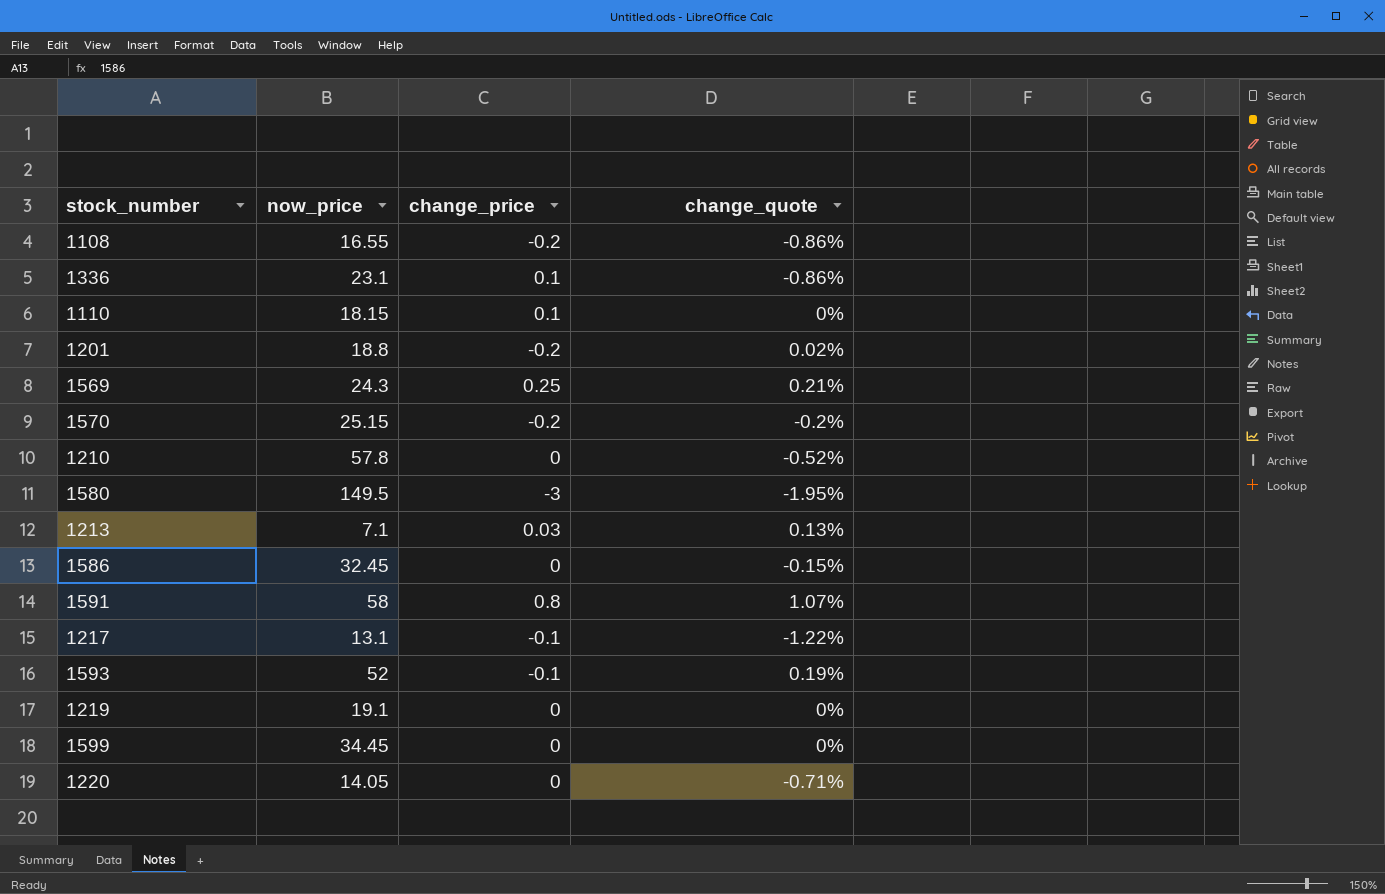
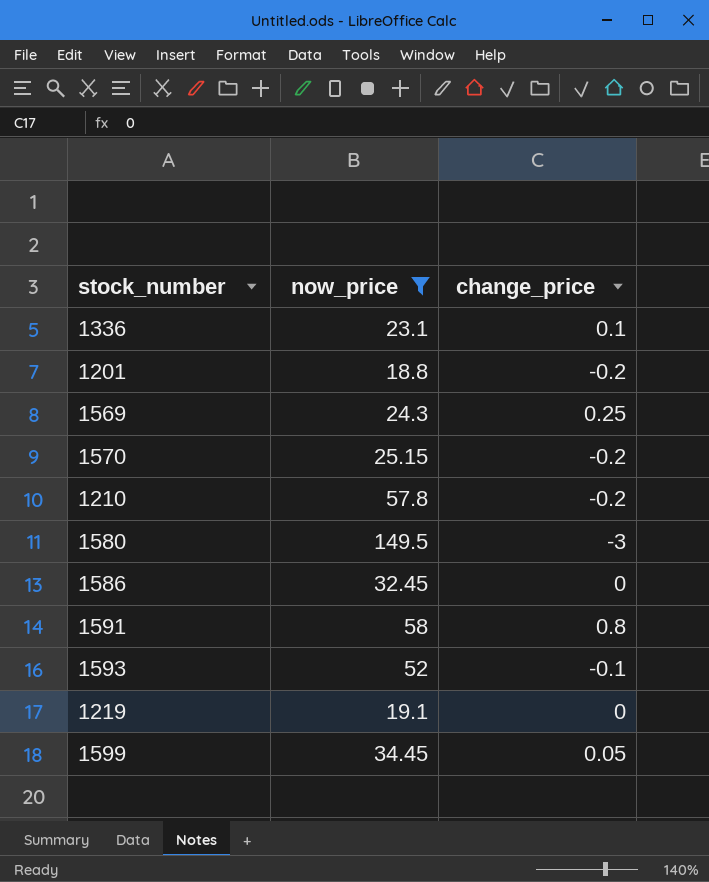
filter: none -> now_price >= 18.8
column change_quote | position: 4 -> none
1210 | change_price: 0 -> -0.2
1599 | change_price: 0 -> 0.05

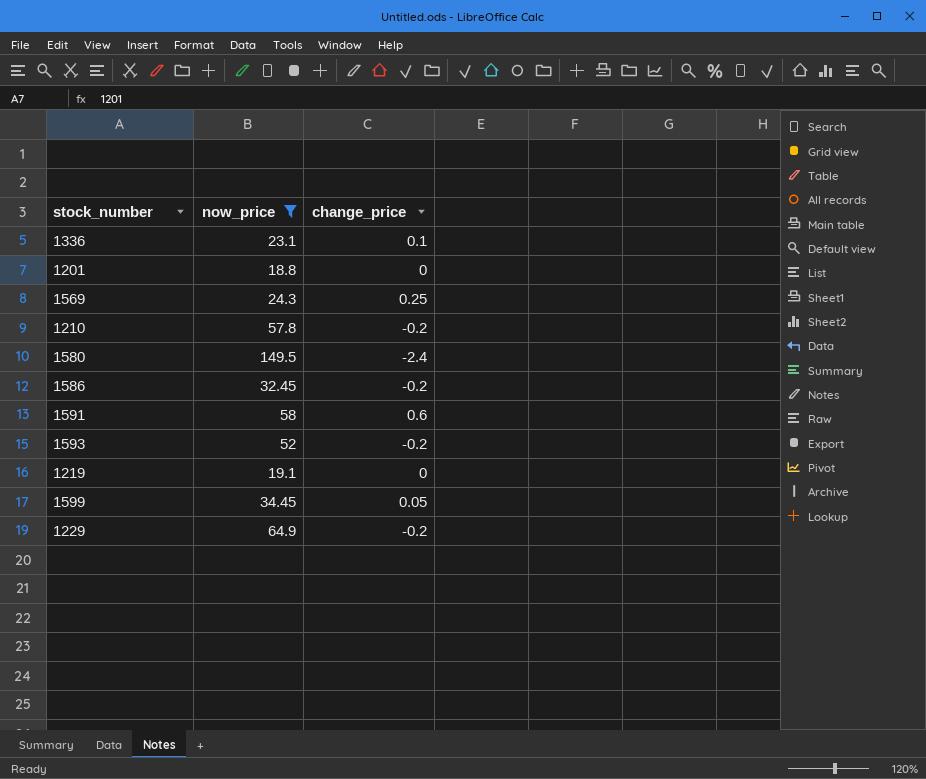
row 1570: 25.15 | -0.2 -> none
1201 | change_price: -0.2 -> 0
1580 | change_price: -3 -> -2.4
1586 | change_price: 0 -> -0.2
1591 | change_price: 0.8 -> 0.6
1593 | change_price: -0.1 -> -0.2
row 1229: none -> 64.9 | -0.2

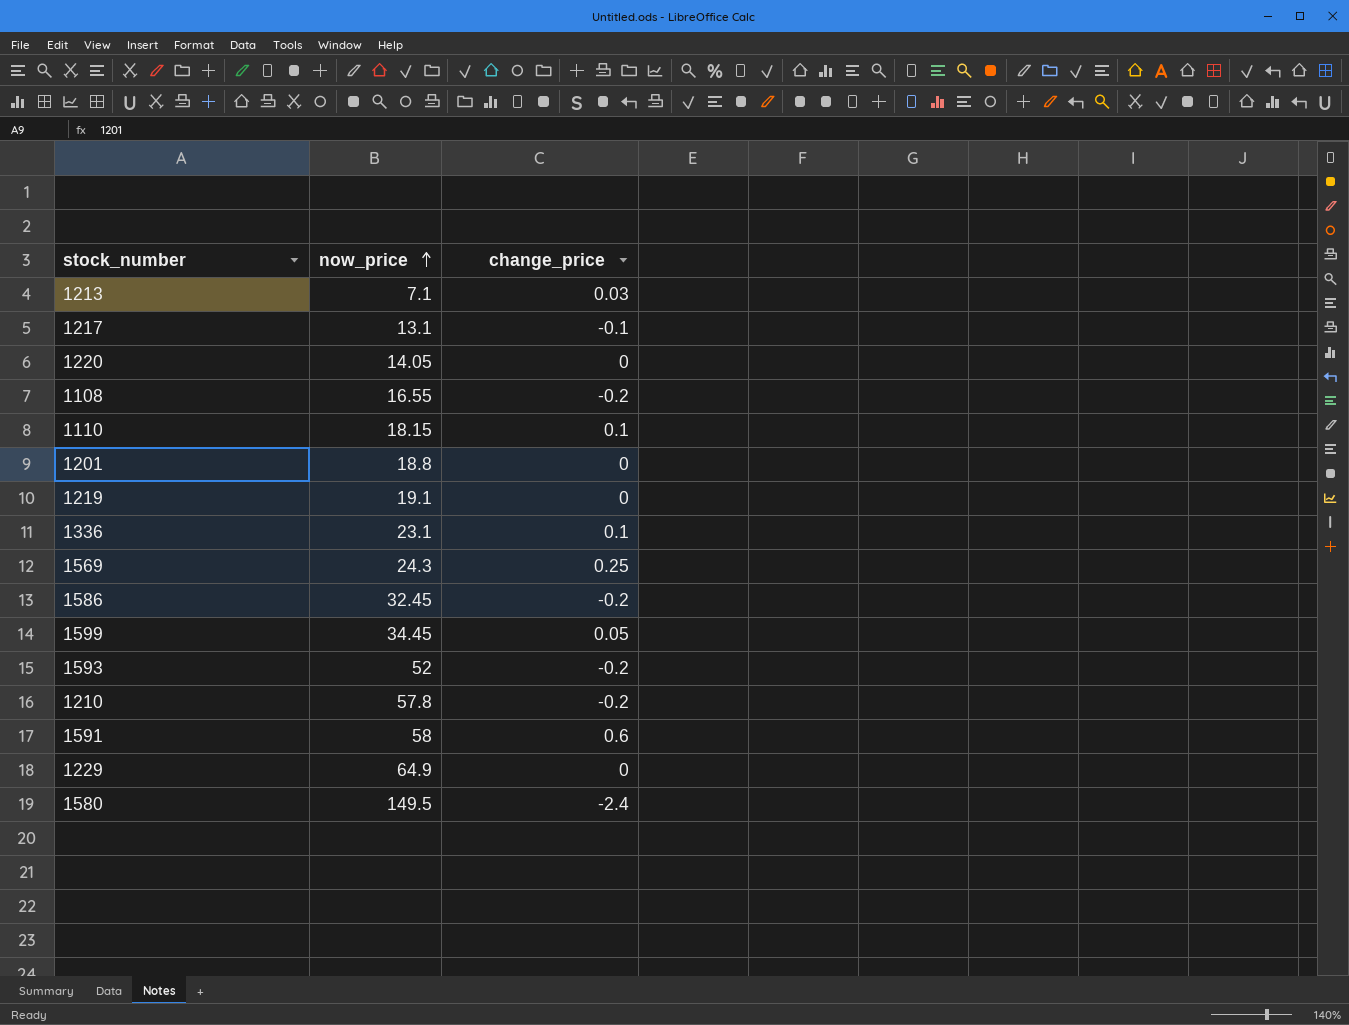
filter: now_price >= 18.8 -> none
row order: none -> now_price ascending
1229 | change_price: -0.2 -> 0

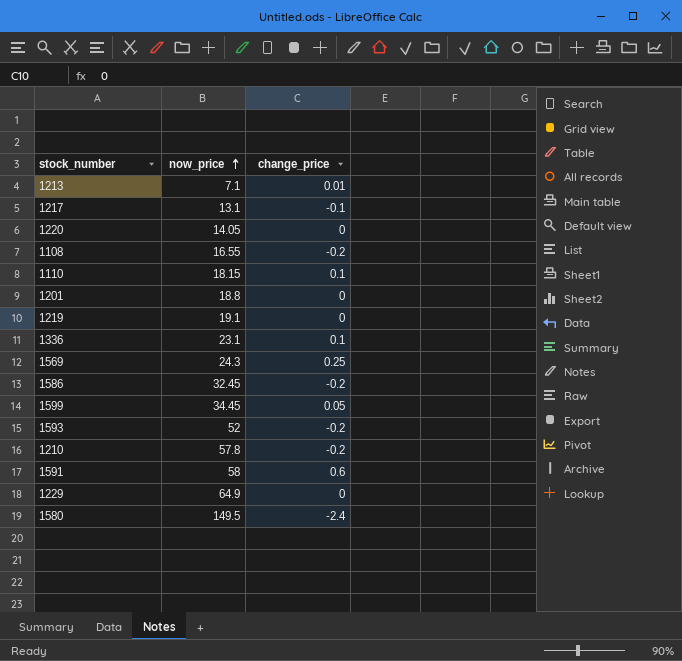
1213 | change_price: 0.03 -> 0.01

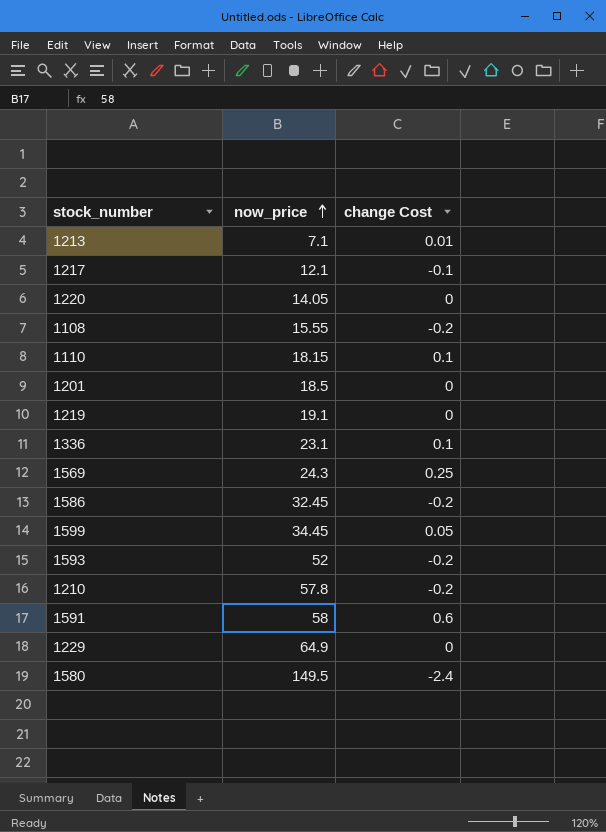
column name: change_price -> change Cost
1217 | now_price: 13.1 -> 12.1
1108 | now_price: 16.55 -> 15.55
1201 | now_price: 18.8 -> 18.5

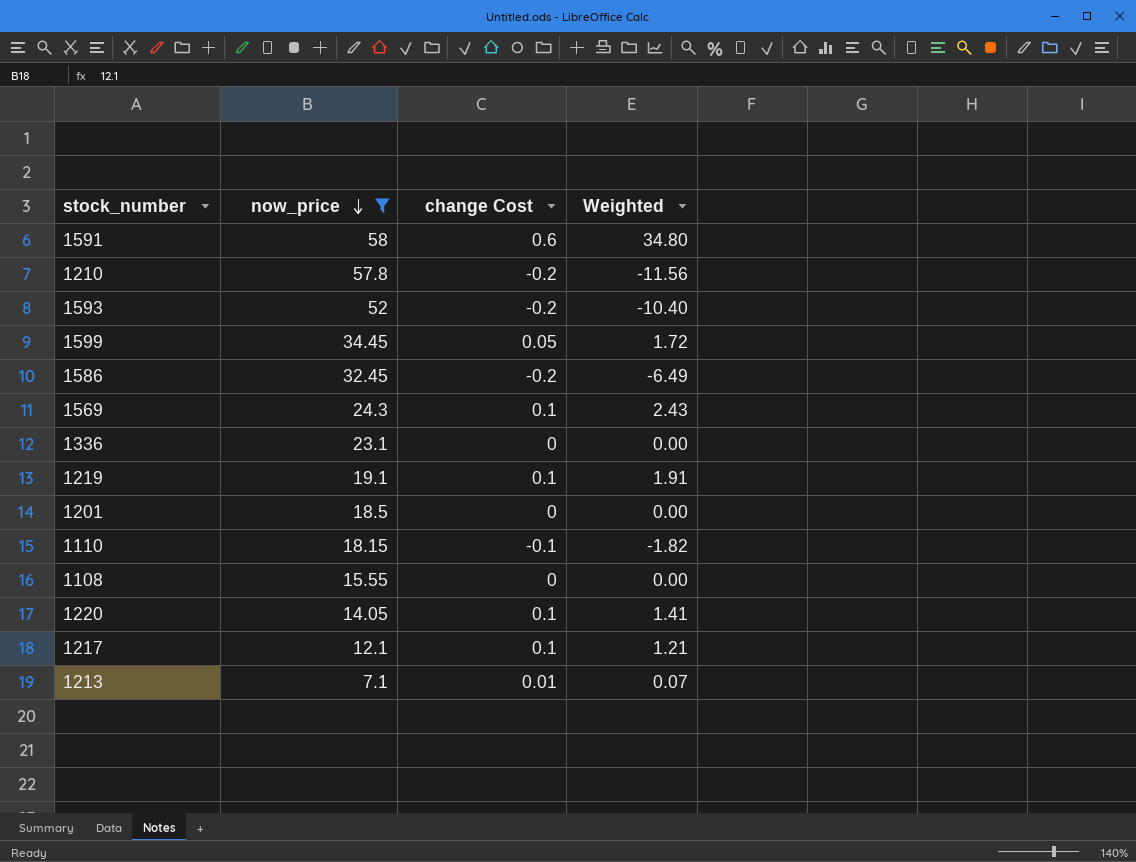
filter: none -> now_price <= 58
row order: now_price ascending -> now_price descending
column Weighted | formula: none -> [now_price] * [change Cost]
1569 | change Cost: 0.25 -> 0.1
1336 | change Cost: 0.1 -> 0
1219 | change Cost: 0 -> 0.1
1110 | change Cost: 0.1 -> -0.1
1108 | change Cost: -0.2 -> 0
1220 | change Cost: 0 -> 0.1
1217 | change Cost: -0.1 -> 0.1

